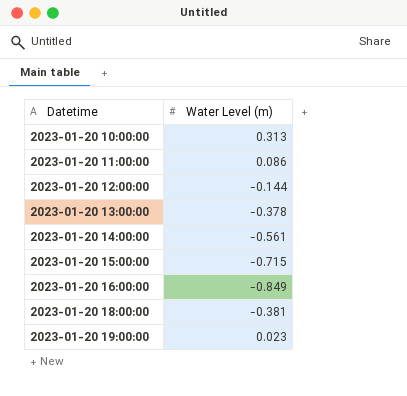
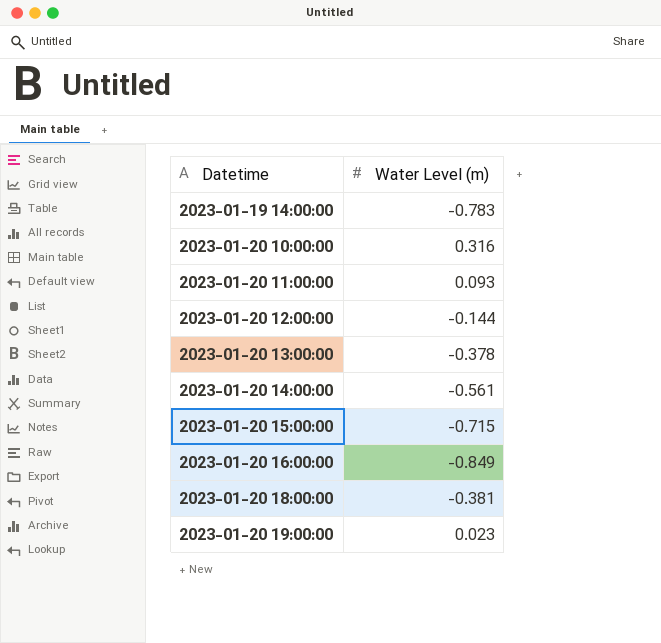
row 2023-01-19 14:00:00: none -> -0.783
2023-01-20 10:00:00 | Water Level (m): 0.313 -> 0.316
2023-01-20 11:00:00 | Water Level (m): 0.086 -> 0.093

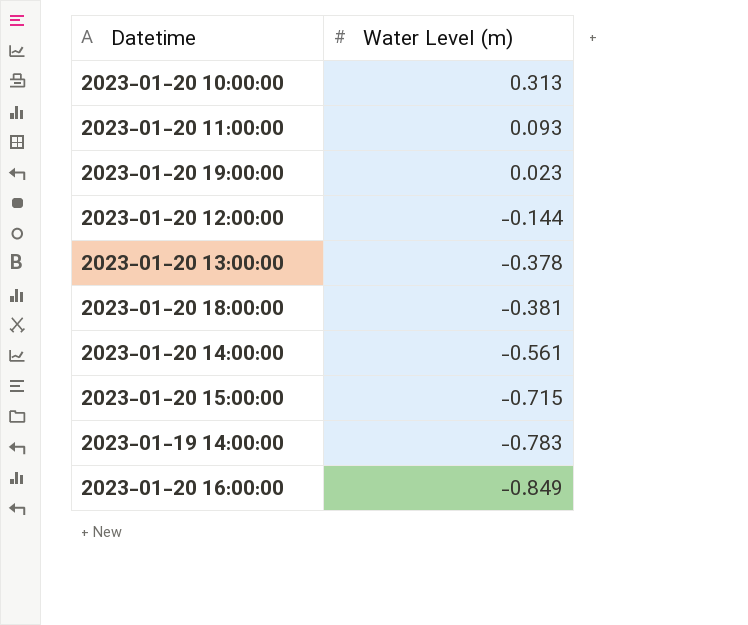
row order: Datetime ascending -> Water Level (m) descending
2023-01-20 10:00:00 | Water Level (m): 0.316 -> 0.313

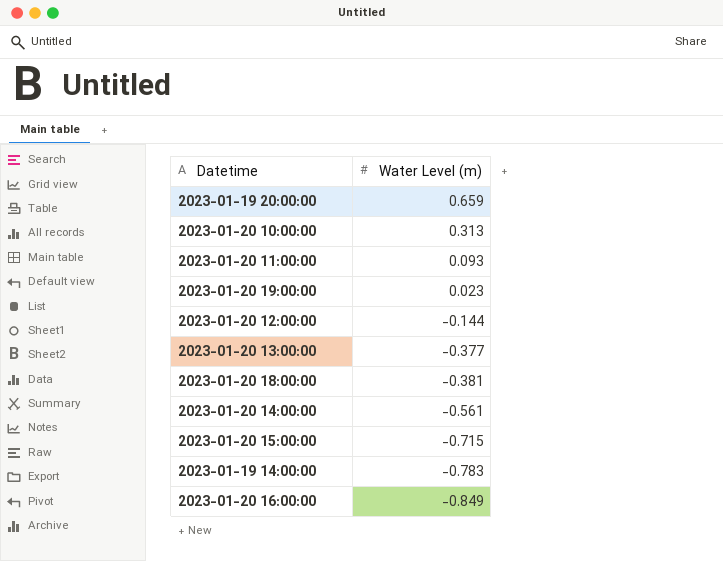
row 2023-01-19 20:00:00: none -> 0.659
2023-01-20 13:00:00 | Water Level (m): -0.378 -> -0.377

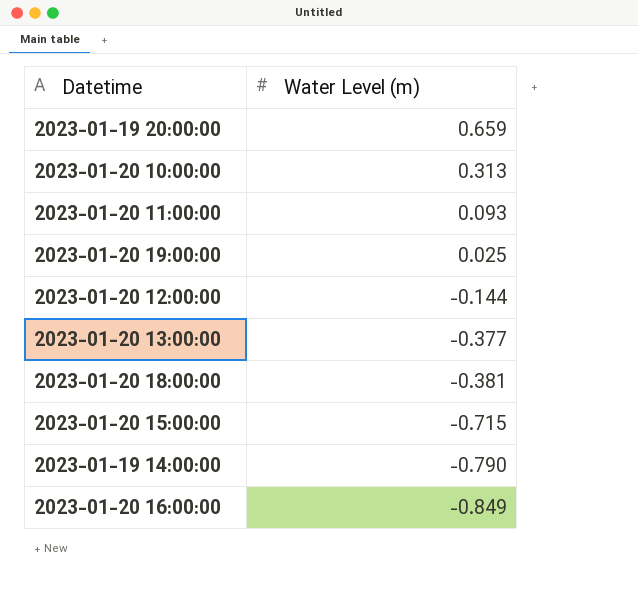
row 2023-01-20 14:00:00: -0.561 -> none
2023-01-20 19:00:00 | Water Level (m): 0.023 -> 0.025
2023-01-19 14:00:00 | Water Level (m): -0.783 -> -0.790

